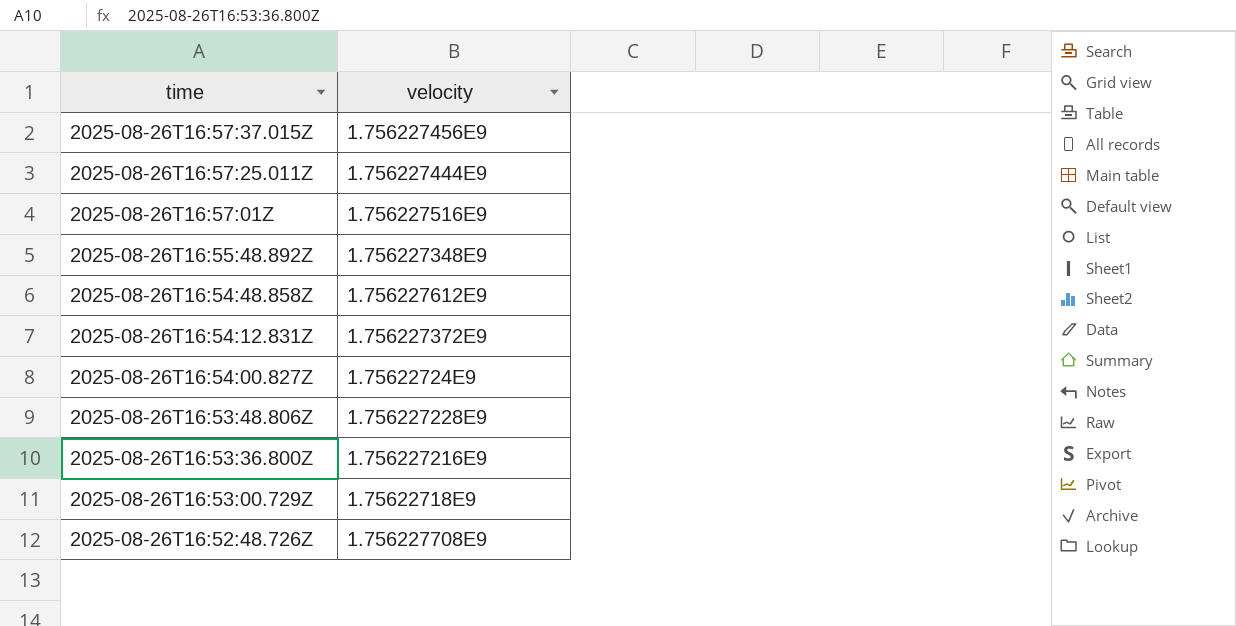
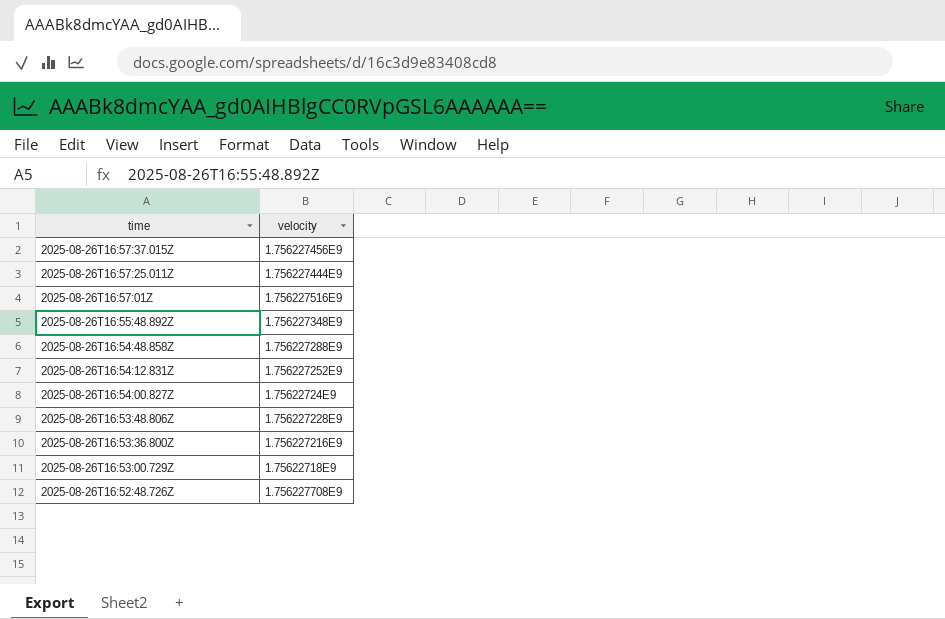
2025-08-26T16:54:48.858Z | velocity: 1.756227612E9 -> 1.756227288E9
2025-08-26T16:54:12.831Z | velocity: 1.756227372E9 -> 1.756227252E9

